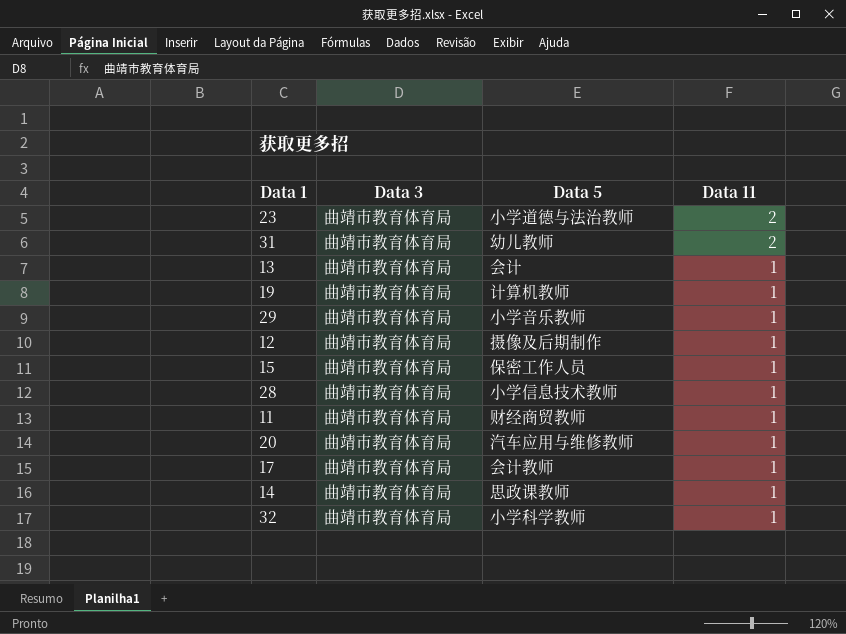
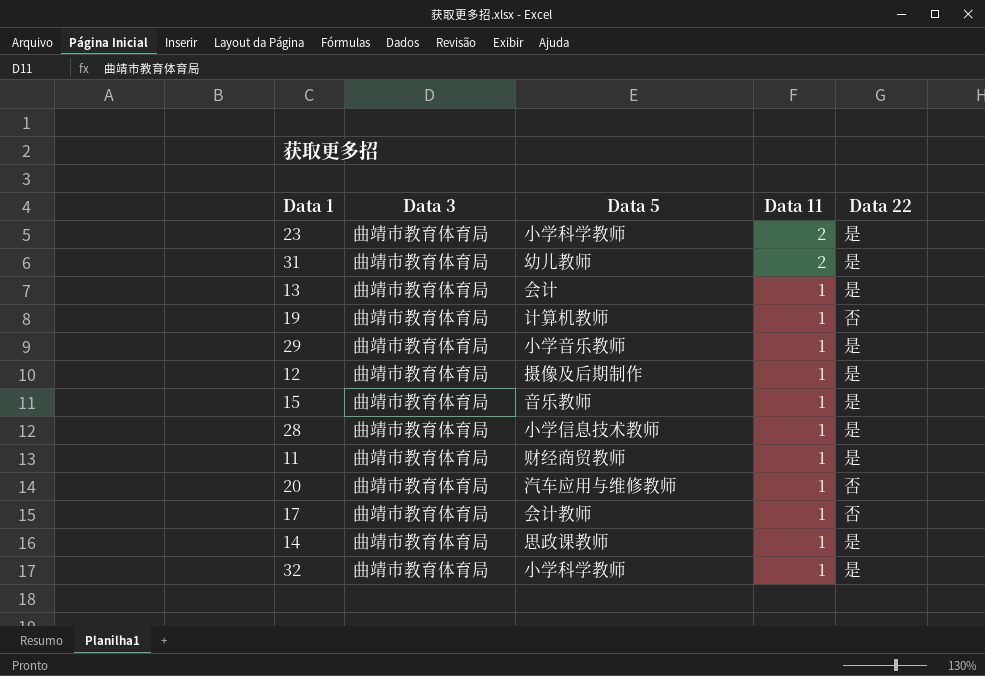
column Data 22 | position: none -> 5
23 | Data 5: 小学道德与法治教师 -> 小学科学教师
15 | Data 5: 保密工作人员 -> 音乐教师

